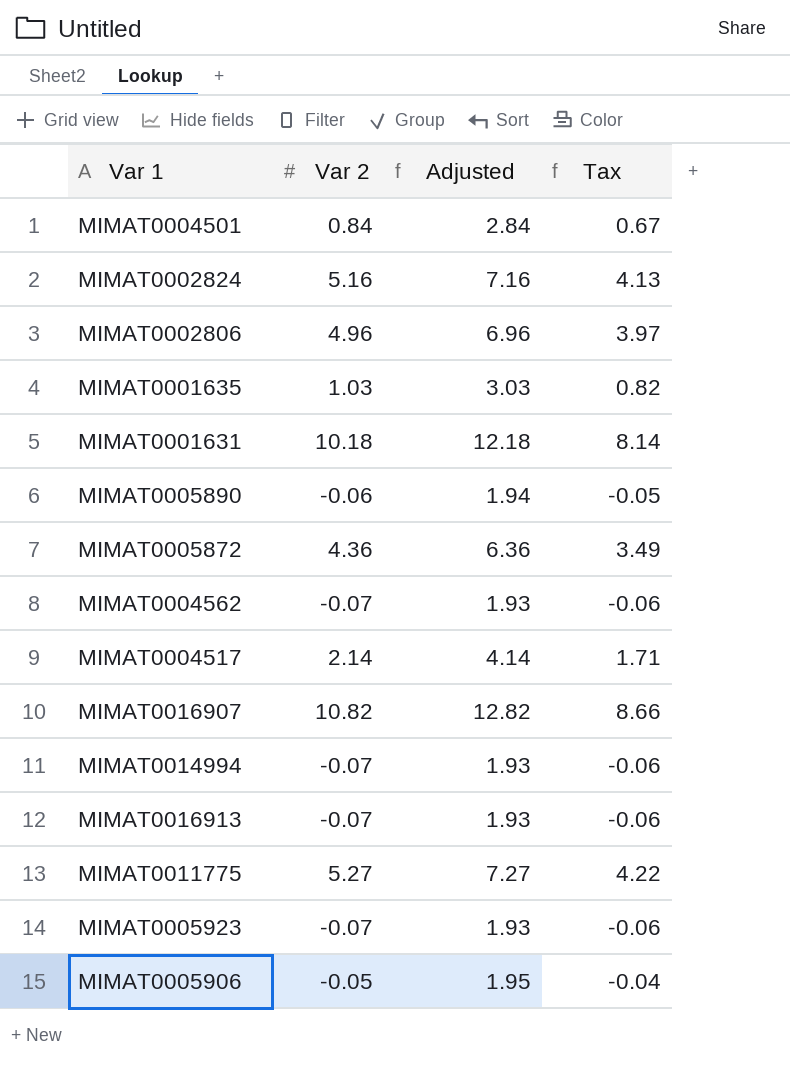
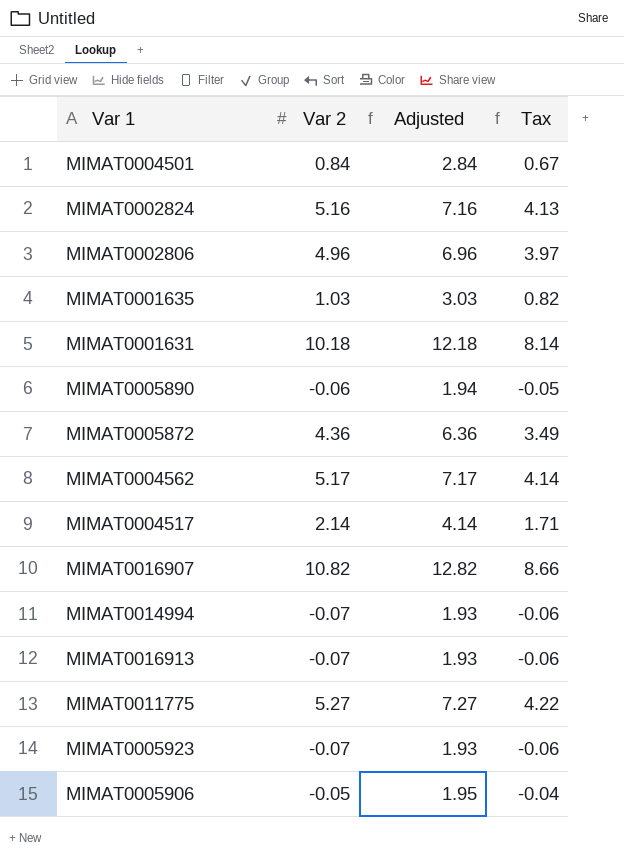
MIMAT0004562 | Var 2: -0.07 -> 5.17
MIMAT0004562 | Adjusted: 1.93 -> 7.17
MIMAT0004562 | Tax: -0.06 -> 4.14

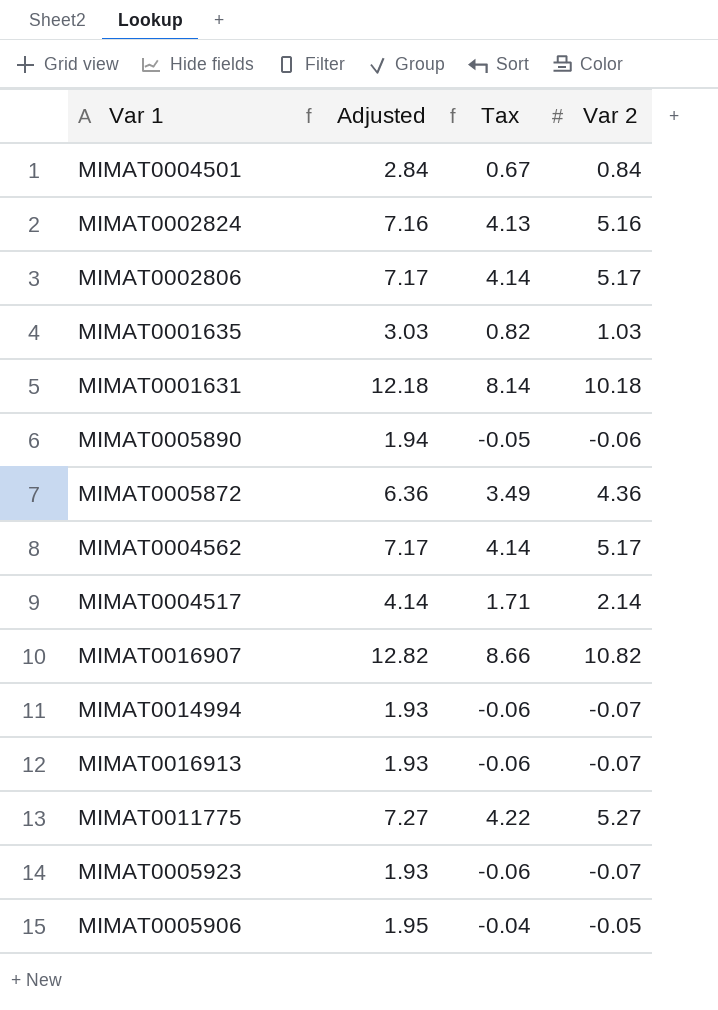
column Var 2 | position: 2 -> 4
MIMAT0002806 | Adjusted: 6.96 -> 7.17
MIMAT0002806 | Tax: 3.97 -> 4.14
MIMAT0002806 | Var 2: 4.96 -> 5.17

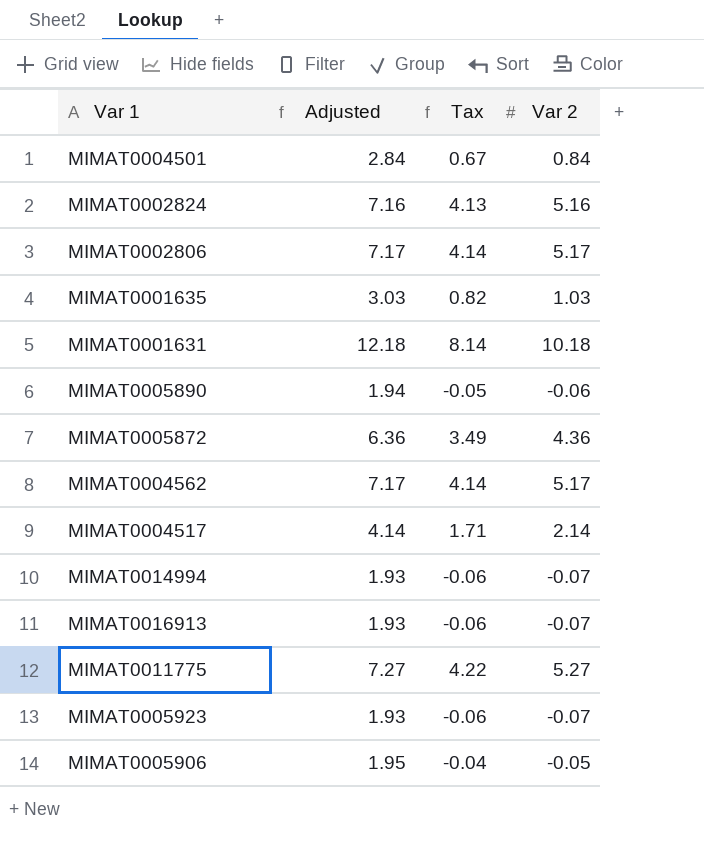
row MIMAT0016907: 12.82 | 8.66 | 10.82 -> none

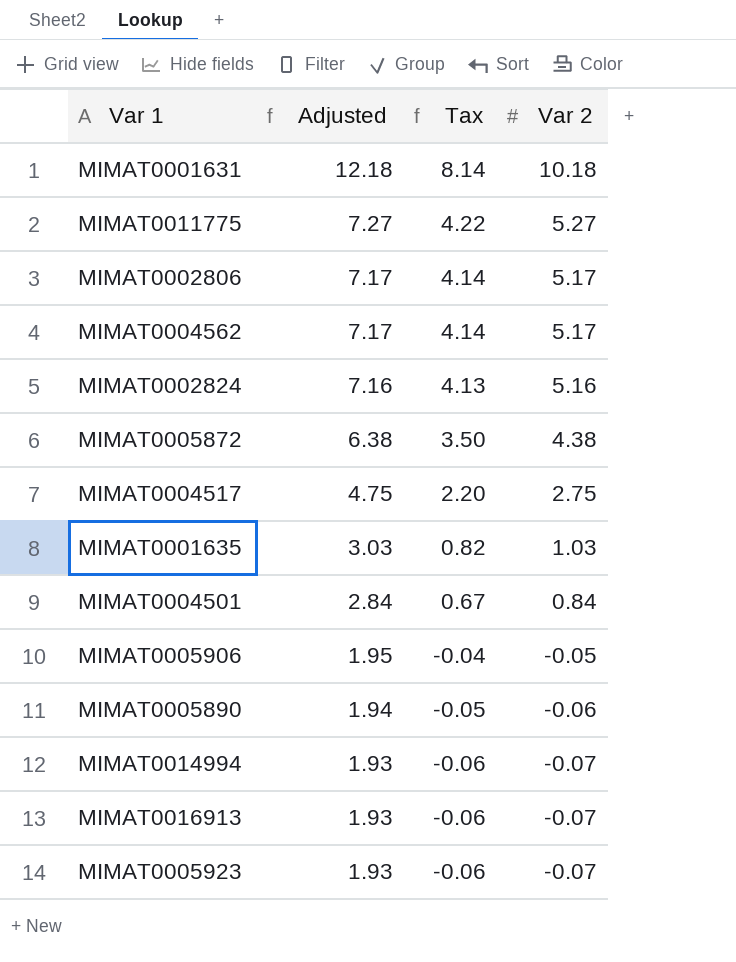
row order: none -> Adjusted descending
MIMAT0005872 | Adjusted: 6.36 -> 6.38
MIMAT0005872 | Tax: 3.49 -> 3.50
MIMAT0005872 | Var 2: 4.36 -> 4.38
MIMAT0004517 | Adjusted: 4.14 -> 4.75
MIMAT0004517 | Tax: 1.71 -> 2.20
MIMAT0004517 | Var 2: 2.14 -> 2.75

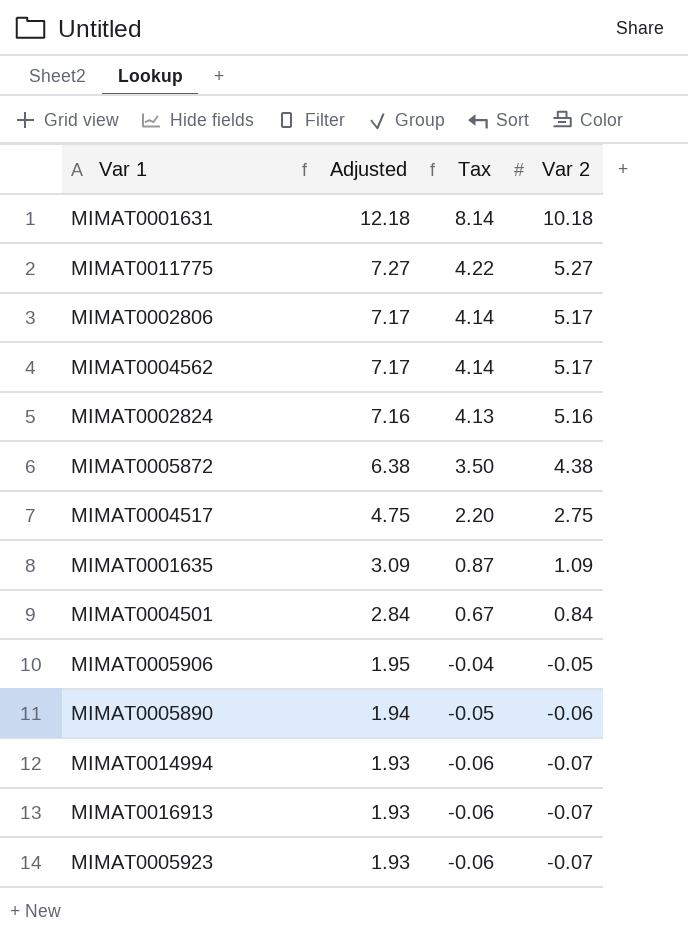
MIMAT0001635 | Adjusted: 3.03 -> 3.09
MIMAT0001635 | Tax: 0.82 -> 0.87
MIMAT0001635 | Var 2: 1.03 -> 1.09

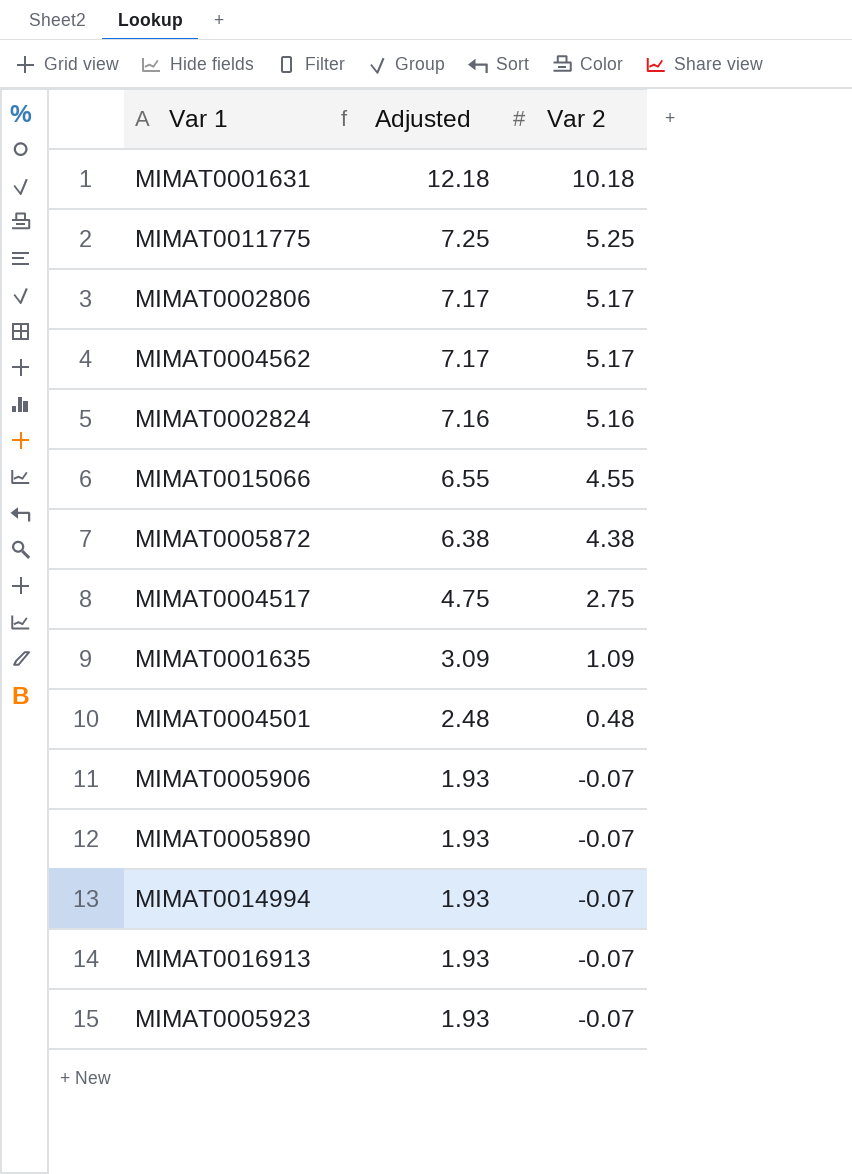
column Tax | formula: [Var 2] * 0.8 -> none
MIMAT0011775 | Adjusted: 7.27 -> 7.25
MIMAT0011775 | Var 2: 5.27 -> 5.25
row MIMAT0015066: none -> 6.55 | 4.55
MIMAT0004501 | Adjusted: 2.84 -> 2.48
MIMAT0004501 | Var 2: 0.84 -> 0.48
MIMAT0005906 | Adjusted: 1.95 -> 1.93
MIMAT0005906 | Var 2: -0.05 -> -0.07
MIMAT0005890 | Adjusted: 1.94 -> 1.93
MIMAT0005890 | Var 2: -0.06 -> -0.07

